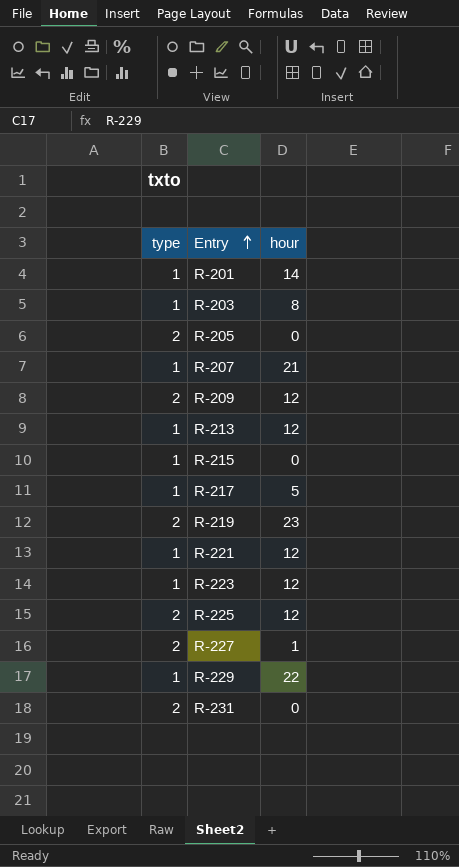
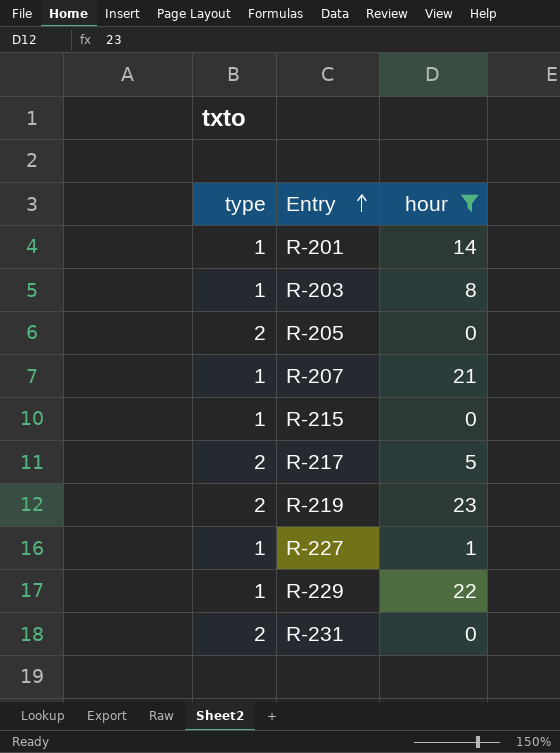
filter: none -> hour != 12
R-217 | type: 1 -> 2
R-227 | type: 2 -> 1

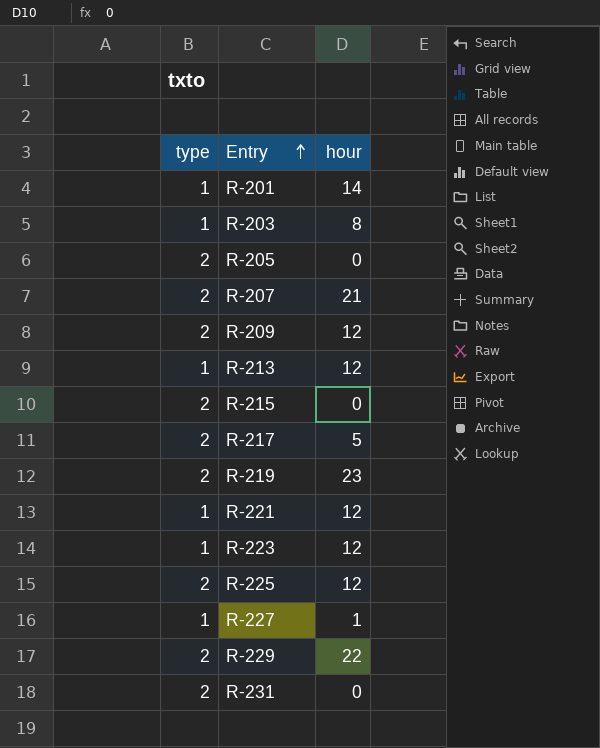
filter: hour != 12 -> none
R-207 | type: 1 -> 2
R-215 | type: 1 -> 2
R-229 | type: 1 -> 2

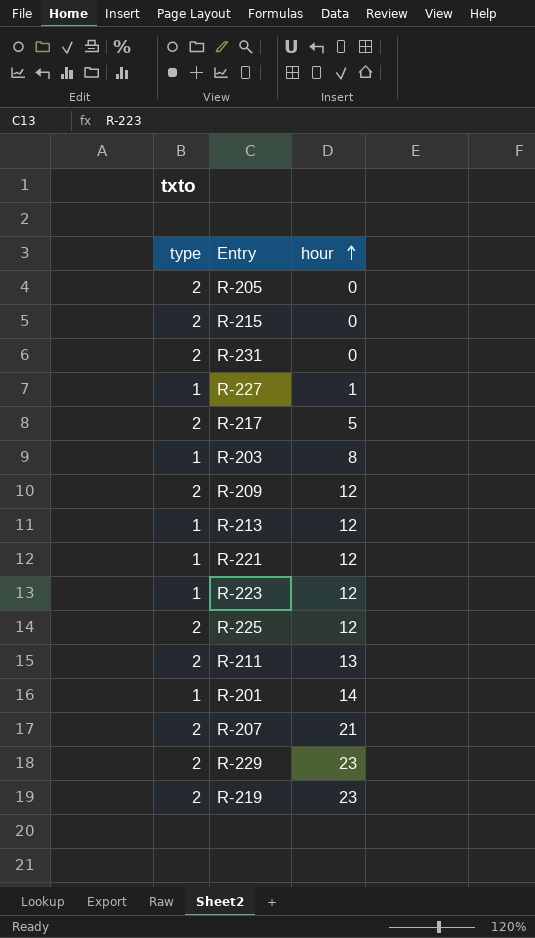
row order: Entry ascending -> hour ascending
row R-211: none -> 2 | 13
R-229 | hour: 22 -> 23

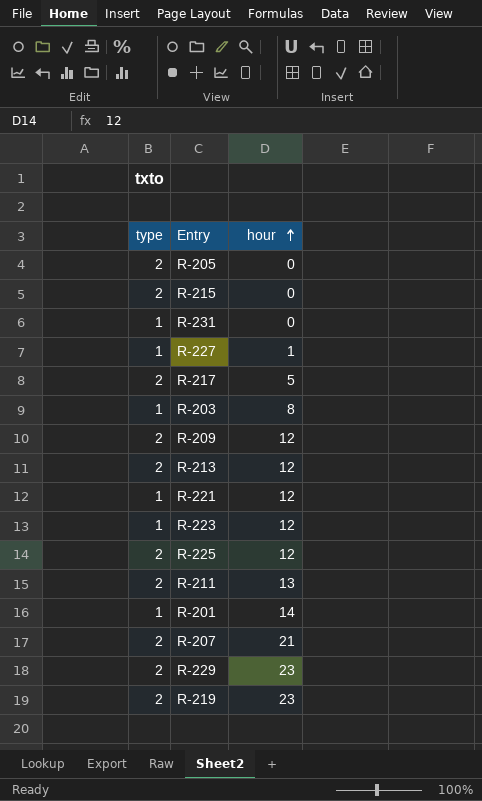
R-231 | type: 2 -> 1
R-213 | type: 1 -> 2

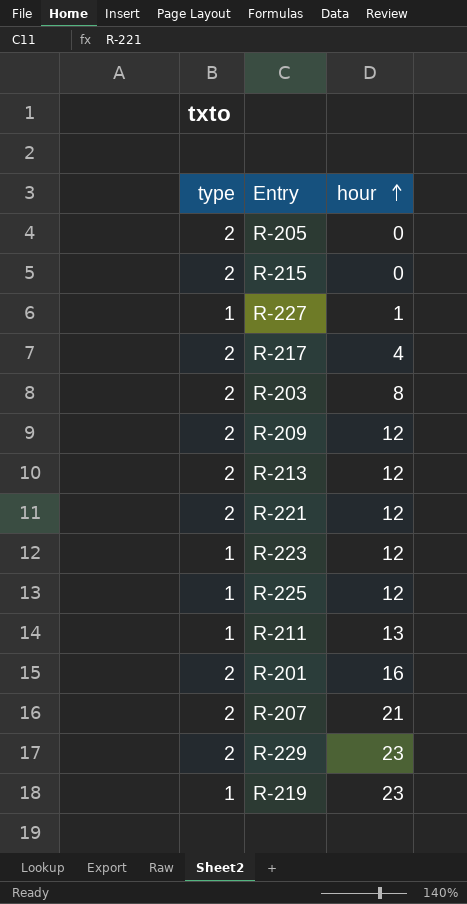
row R-231: 1 | 0 -> none
R-217 | hour: 5 -> 4
R-203 | type: 1 -> 2
R-221 | type: 1 -> 2
R-225 | type: 2 -> 1
R-211 | type: 2 -> 1
R-201 | type: 1 -> 2
R-201 | hour: 14 -> 16
R-219 | type: 2 -> 1

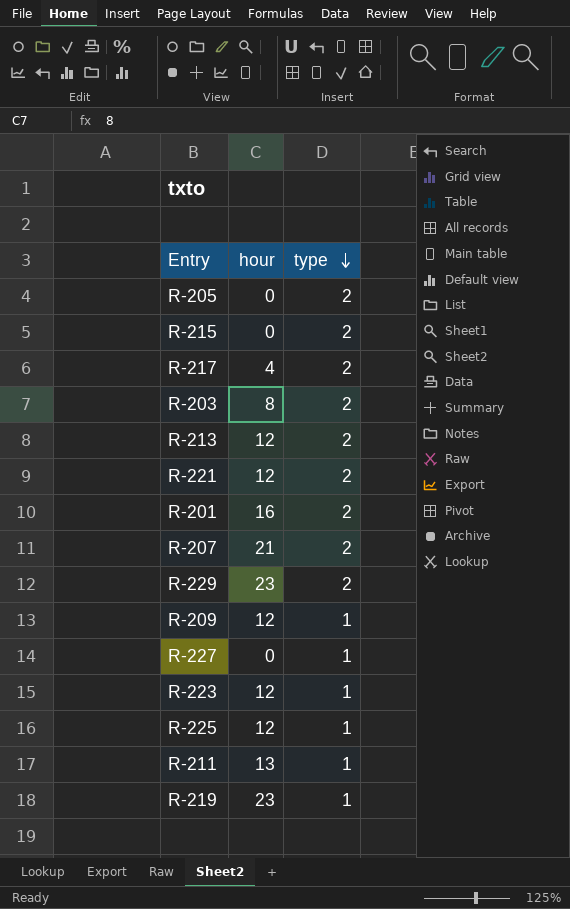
row order: hour ascending -> type descending
column type | position: 1 -> 3
R-209 | type: 2 -> 1
R-227 | hour: 1 -> 0

